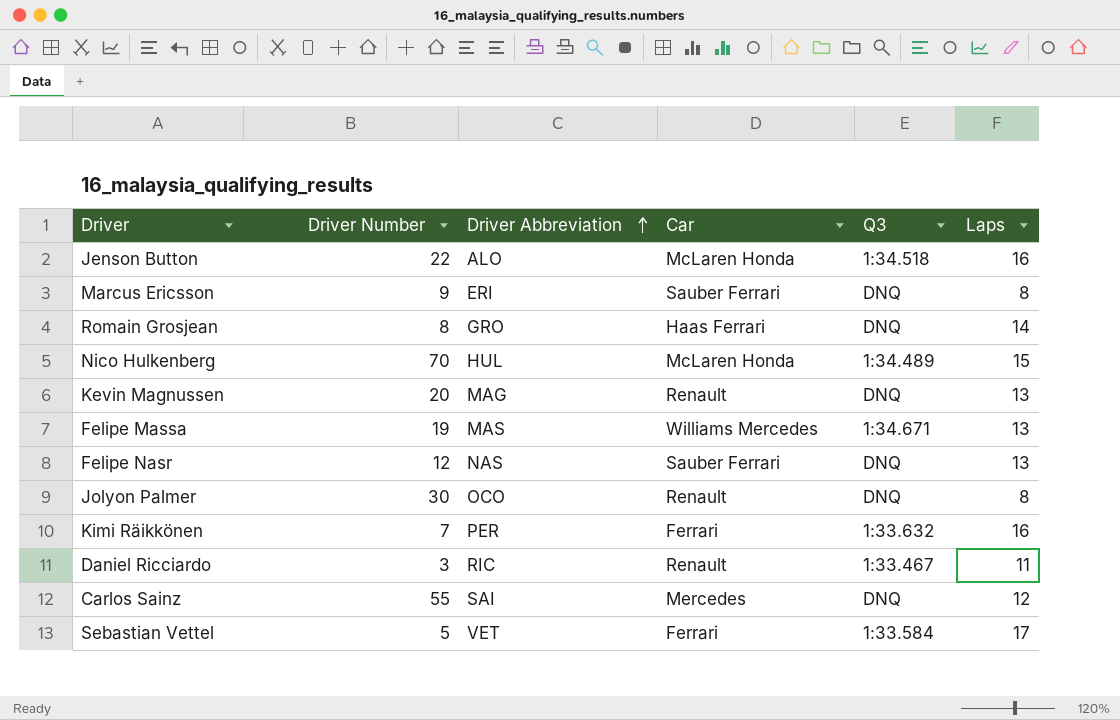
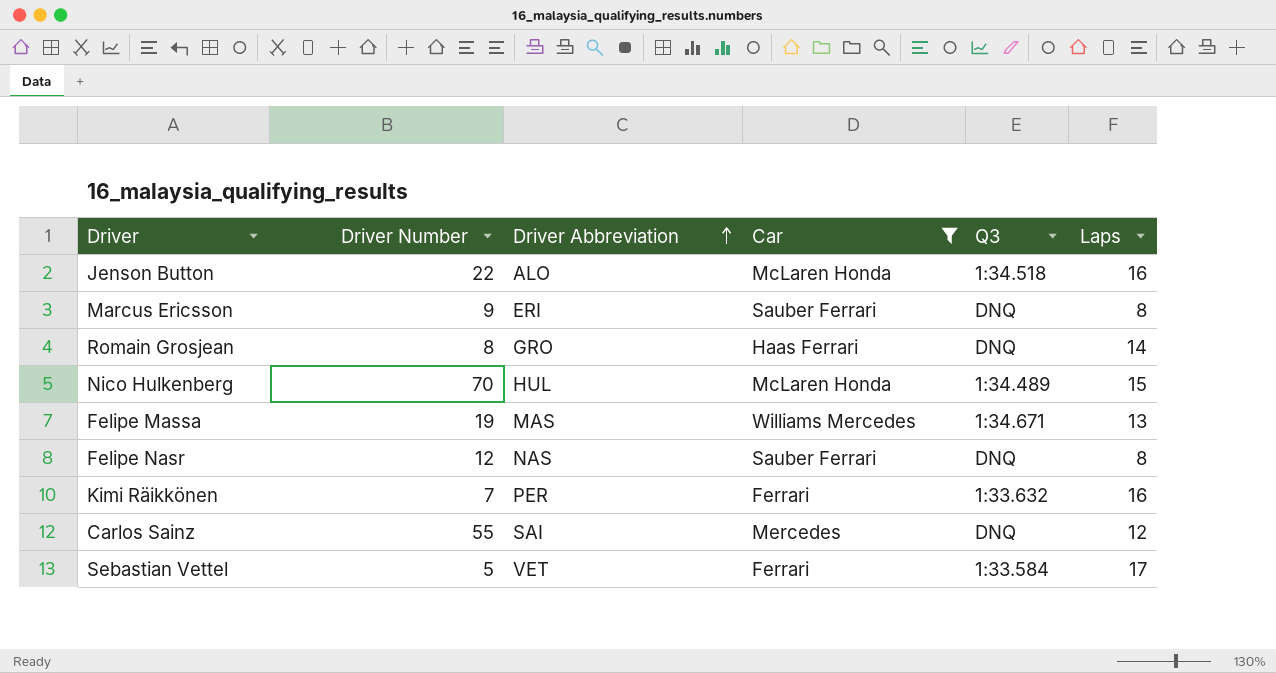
filter: none -> Car != Renault
Felipe Nasr | Laps: 13 -> 8

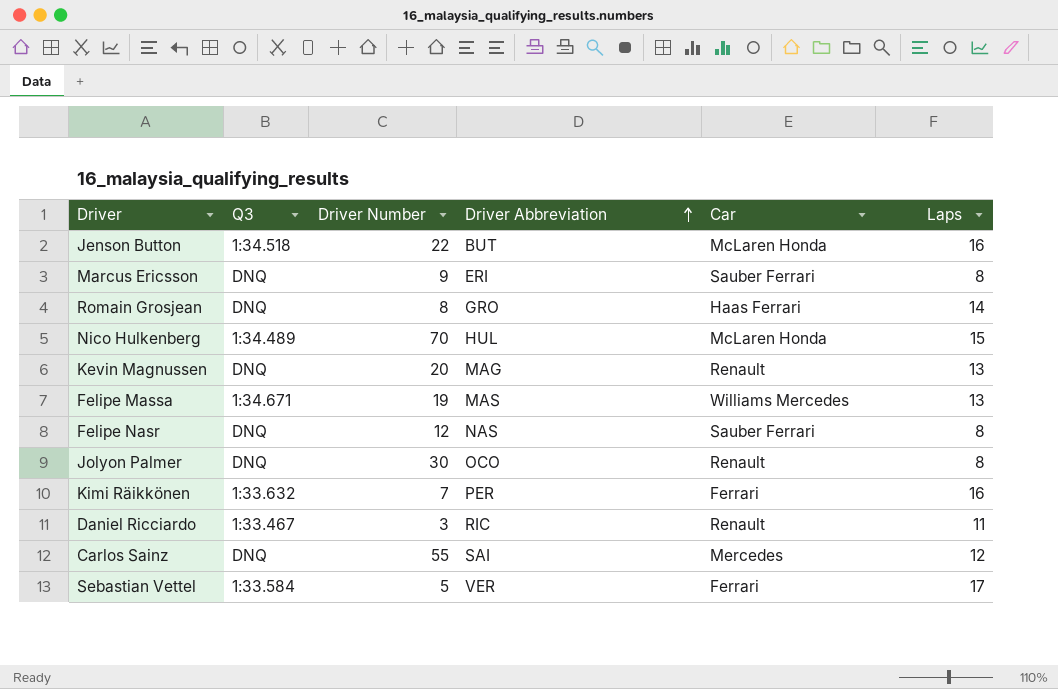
filter: Car != Renault -> none
column Q3 | position: 5 -> 2
Jenson Button | Driver Abbreviation: ALO -> BUT
Sebastian Vettel | Driver Abbreviation: VET -> VER

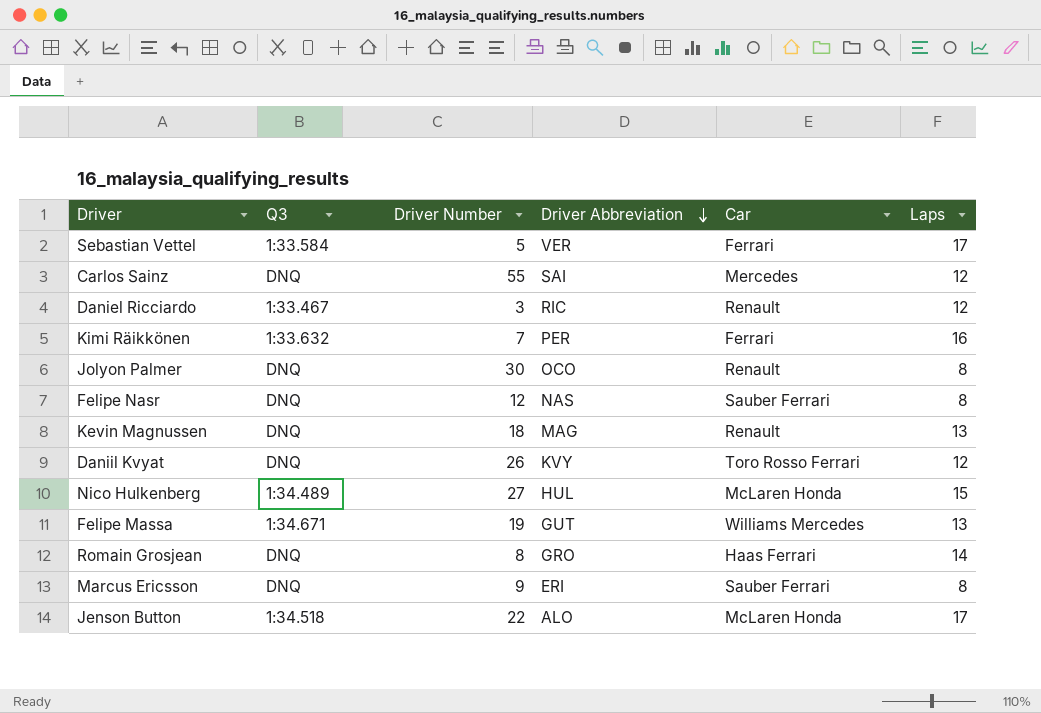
row order: Driver Abbreviation ascending -> Driver Abbreviation descending
Daniel Ricciardo | Laps: 11 -> 12
Kevin Magnussen | Driver Number: 20 -> 18
row Daniil Kvyat: none -> DNQ | 26 | KVY | Toro Rosso Ferrari | 12
Nico Hulkenberg | Driver Number: 70 -> 27
Felipe Massa | Driver Abbreviation: MAS -> GUT
Jenson Button | Driver Abbreviation: BUT -> ALO
Jenson Button | Laps: 16 -> 17

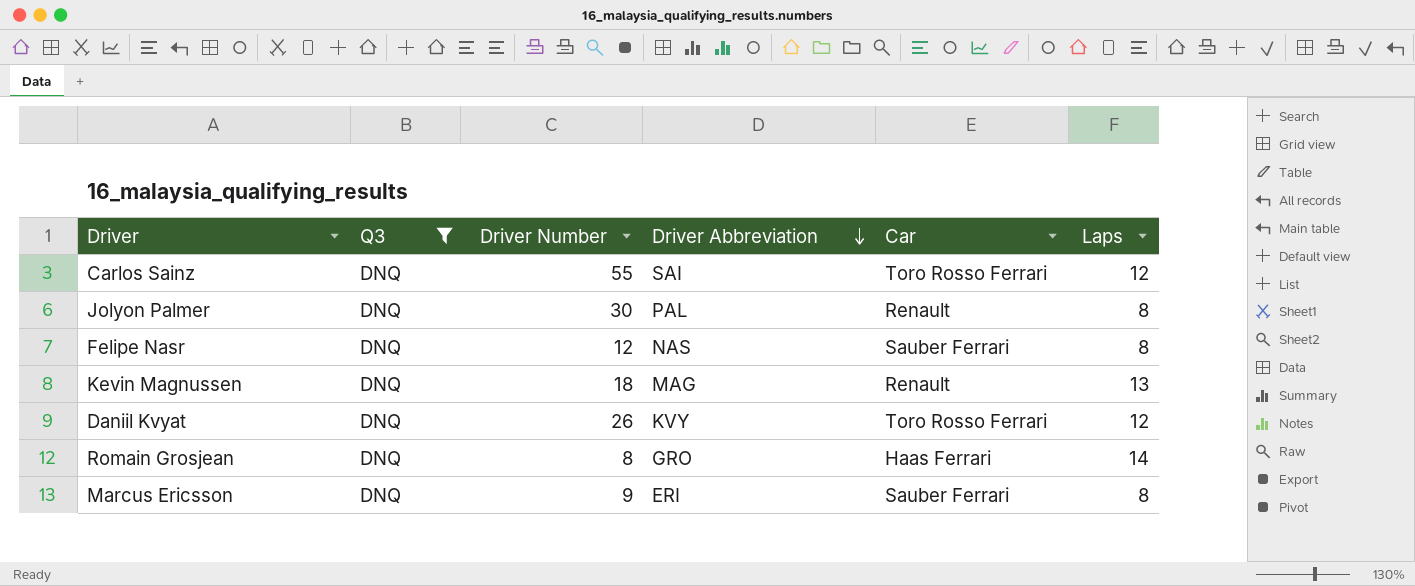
filter: none -> Q3 = DNQ
Carlos Sainz | Car: Mercedes -> Toro Rosso Ferrari
Jolyon Palmer | Driver Abbreviation: OCO -> PAL

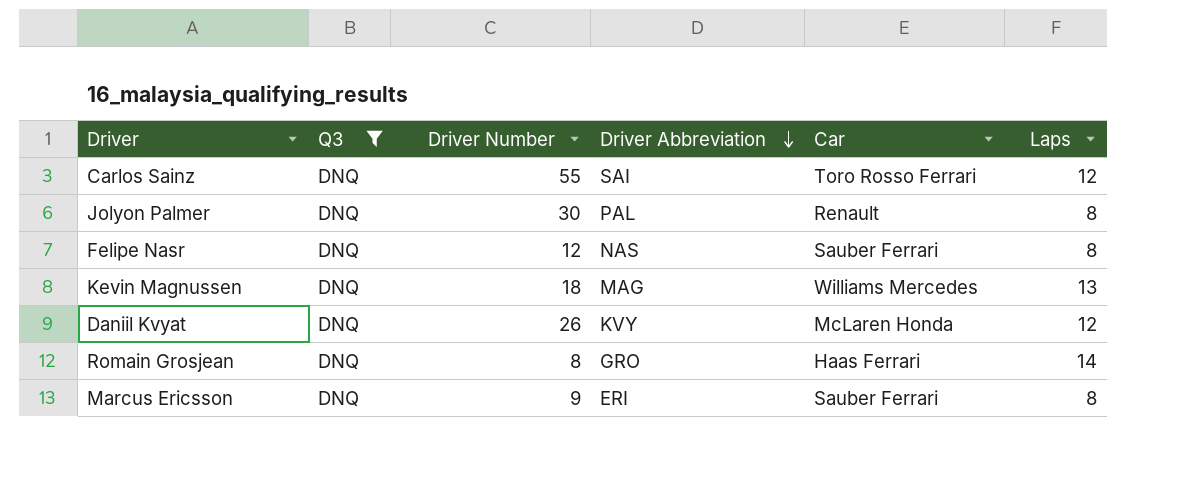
Kevin Magnussen | Car: Renault -> Williams Mercedes
Daniil Kvyat | Car: Toro Rosso Ferrari -> McLaren Honda

